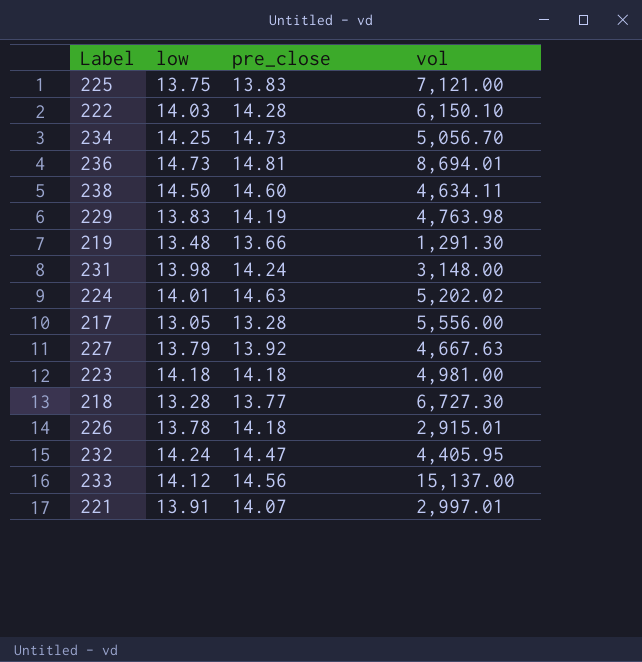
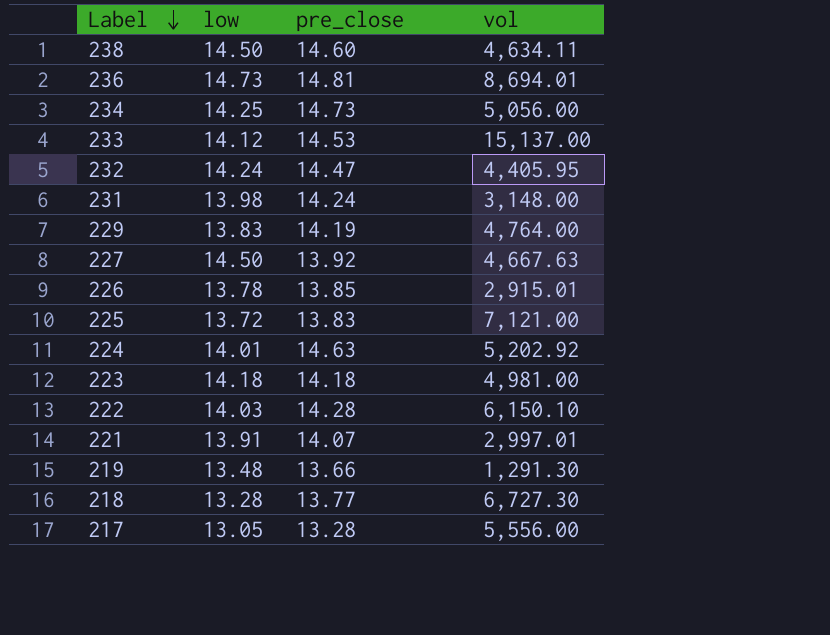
row order: none -> Label descending
234 | vol: 5,056.70 -> 5,056.00
233 | pre_close: 14.56 -> 14.53
229 | vol: 4,763.98 -> 4,764.00
227 | low: 13.79 -> 14.50
226 | pre_close: 14.18 -> 13.85
225 | low: 13.75 -> 13.72
224 | vol: 5,202.02 -> 5,202.92

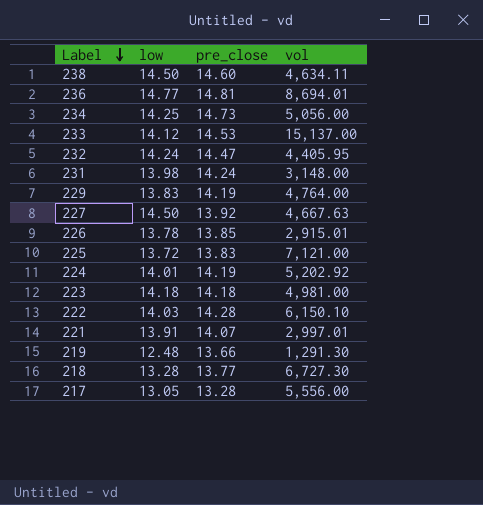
236 | low: 14.73 -> 14.77
224 | pre_close: 14.63 -> 14.19
219 | low: 13.48 -> 12.48

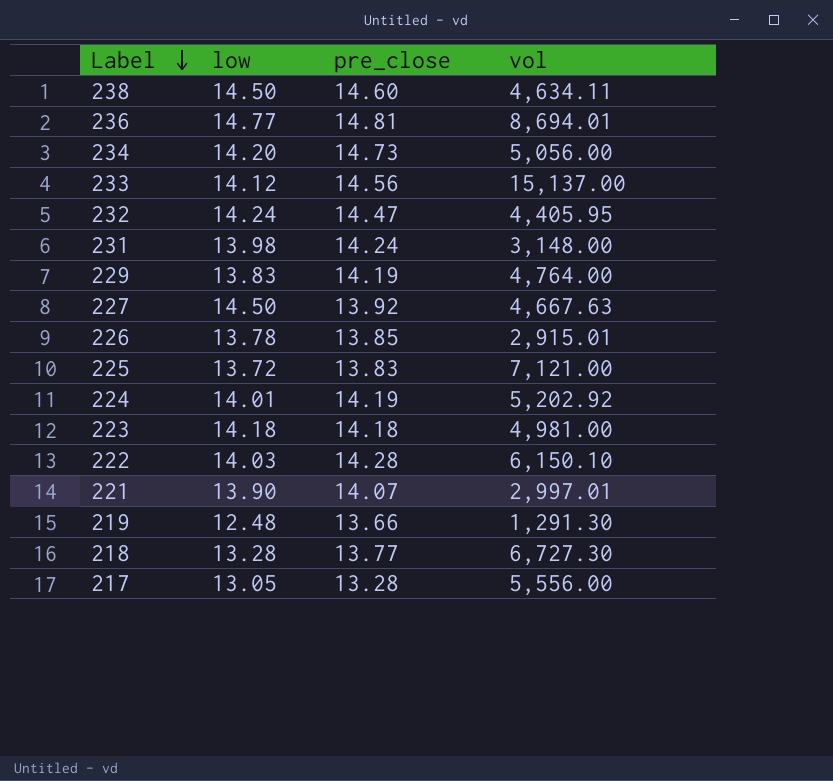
234 | low: 14.25 -> 14.20
233 | pre_close: 14.53 -> 14.56
221 | low: 13.91 -> 13.90

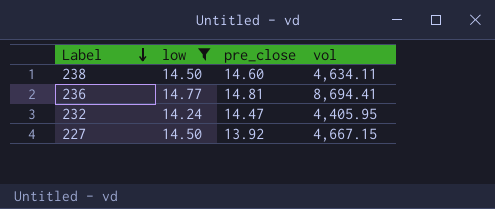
filter: none -> low >= 14.24
236 | vol: 8,694.01 -> 8,694.41
227 | vol: 4,667.63 -> 4,667.15

